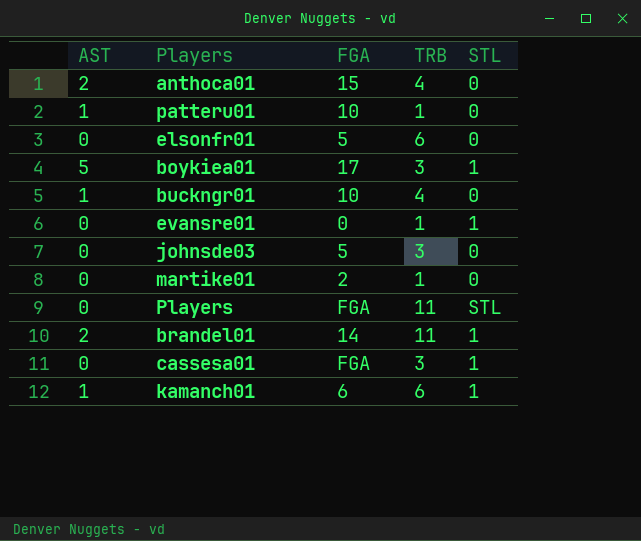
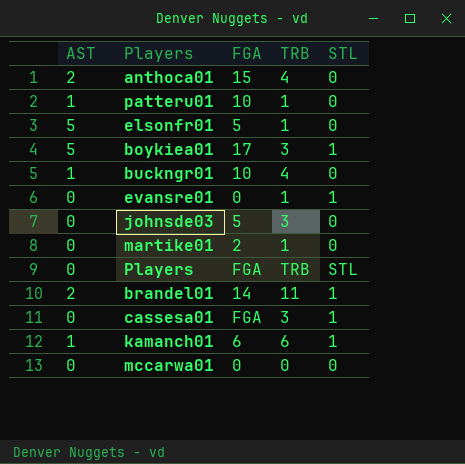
elsonfr01 | AST: 0 -> 5
elsonfr01 | TRB: 6 -> 1
Players | TRB: 11 -> TRB
row mccarwa01: none -> 0 | 0 | 0 | 0

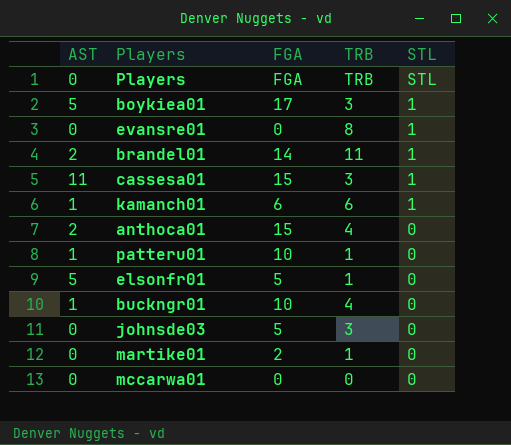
row order: none -> STL descending
evansre01 | TRB: 1 -> 8
cassesa01 | AST: 0 -> 11
cassesa01 | FGA: FGA -> 15

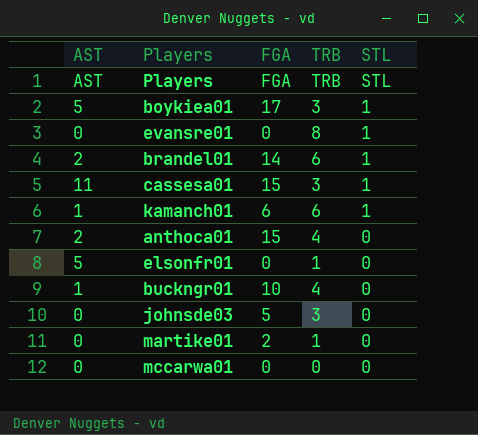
row patteru01: 1 | 10 | 1 | 0 -> none
Players | AST: 0 -> AST
brandel01 | TRB: 11 -> 6
elsonfr01 | FGA: 5 -> 0

